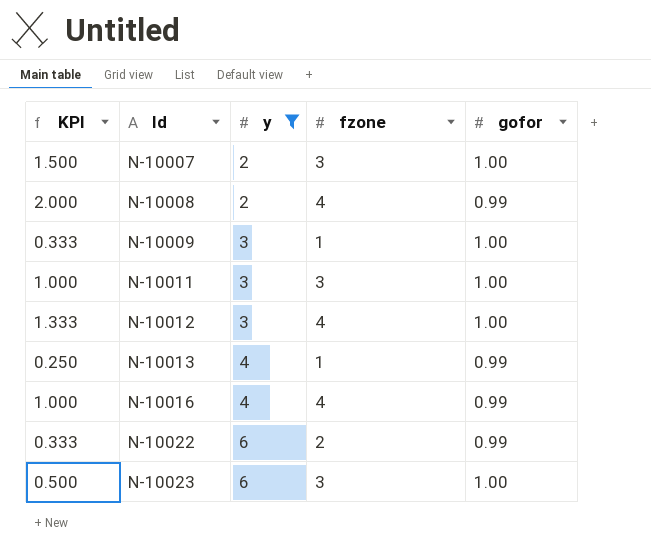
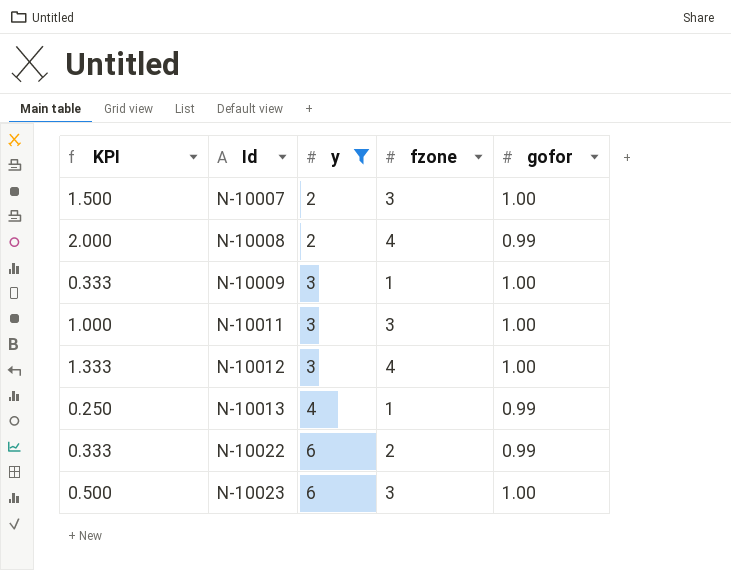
row N-10016: 1.000 | 4 | 4 | 0.99 -> none

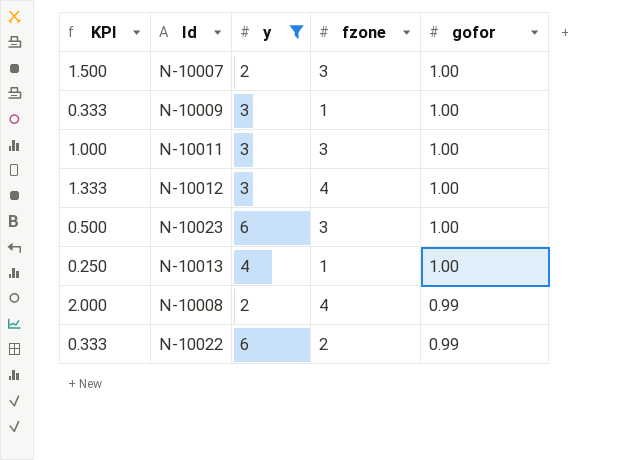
row order: Id ascending -> gofor descending
N-10013 | gofor: 0.99 -> 1.00

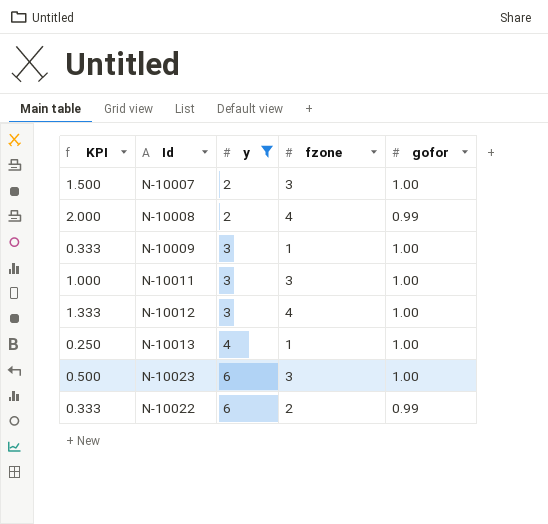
row order: gofor descending -> y ascending

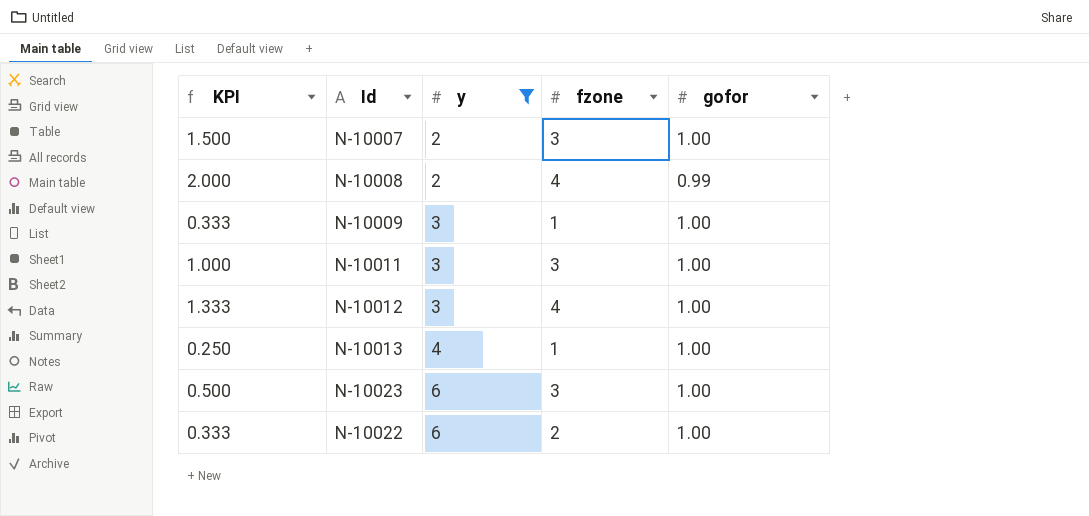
N-10022 | gofor: 0.99 -> 1.00

